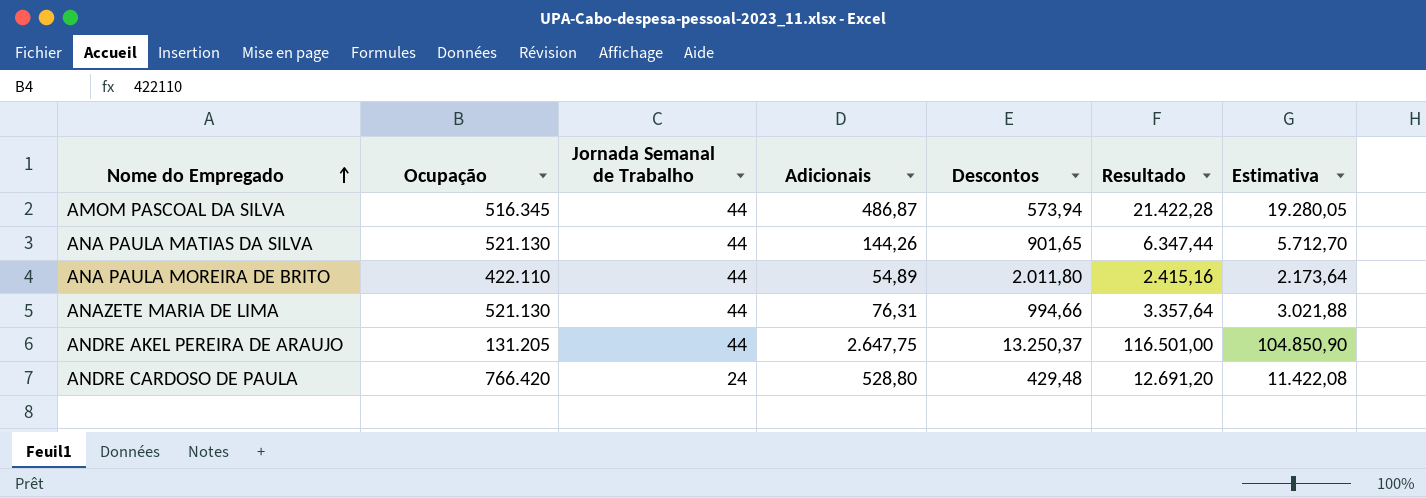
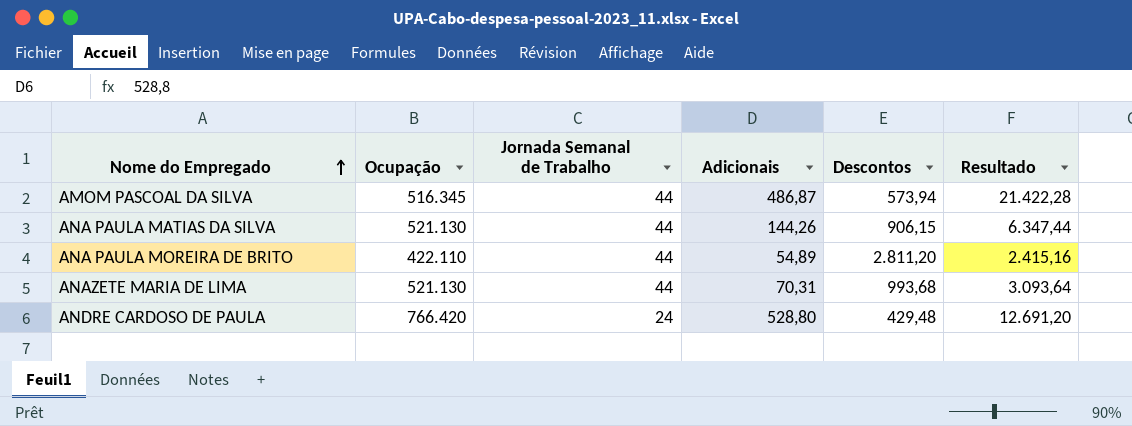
column Estimativa | formula: [Resultado] * 0,9 -> none
row ANDRE AKEL PEREIRA DE ARAUJO: 131.205 | 44 | 2.647,75 | 13.250,37 | 116.501,00 | 104.850,90 -> none
ANA PAULA MATIAS DA SILVA | Descontos: 901,65 -> 906,15
ANA PAULA MOREIRA DE BRITO | Descontos: 2.011,80 -> 2.811,20
ANAZETE MARIA DE LIMA | Adicionais: 76,31 -> 70,31
ANAZETE MARIA DE LIMA | Descontos: 994,66 -> 993,68
ANAZETE MARIA DE LIMA | Resultado: 3.357,64 -> 3.093,64

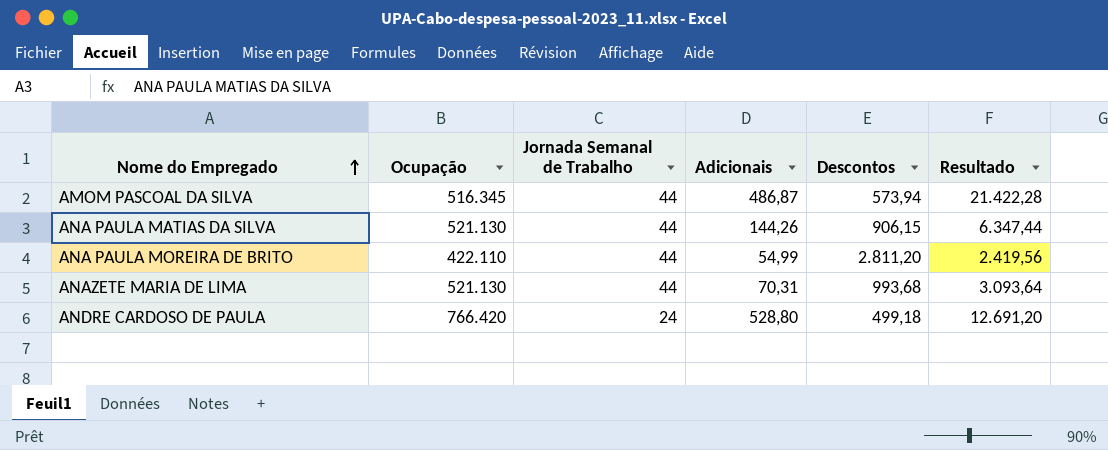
ANA PAULA MOREIRA DE BRITO | Adicionais: 54,89 -> 54,99
ANA PAULA MOREIRA DE BRITO | Resultado: 2.415,16 -> 2.419,56
ANDRE CARDOSO DE PAULA | Descontos: 429,48 -> 499,18

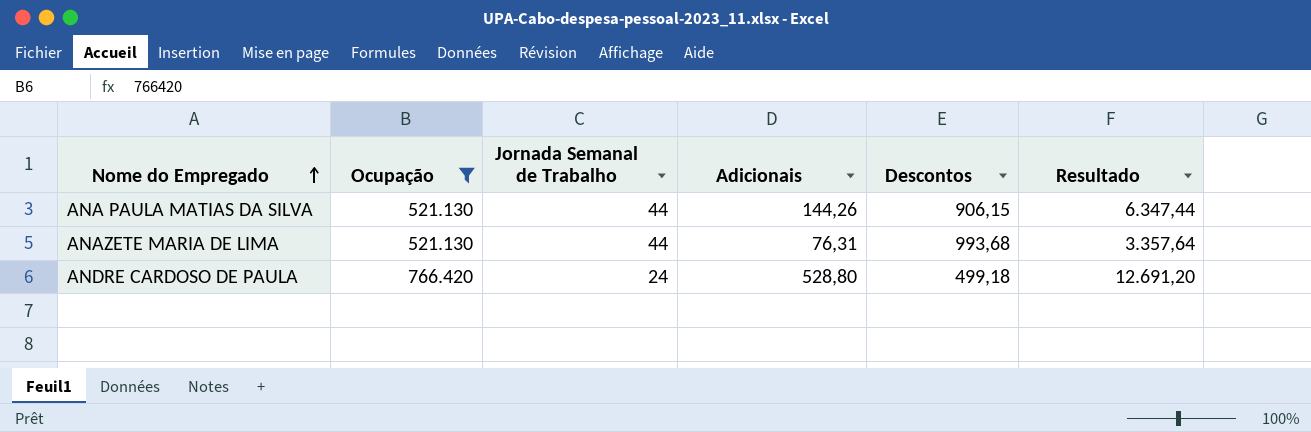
filter: none -> Ocupação >= 521.130
ANAZETE MARIA DE LIMA | Adicionais: 70,31 -> 76,31
ANAZETE MARIA DE LIMA | Resultado: 3.093,64 -> 3.357,64

